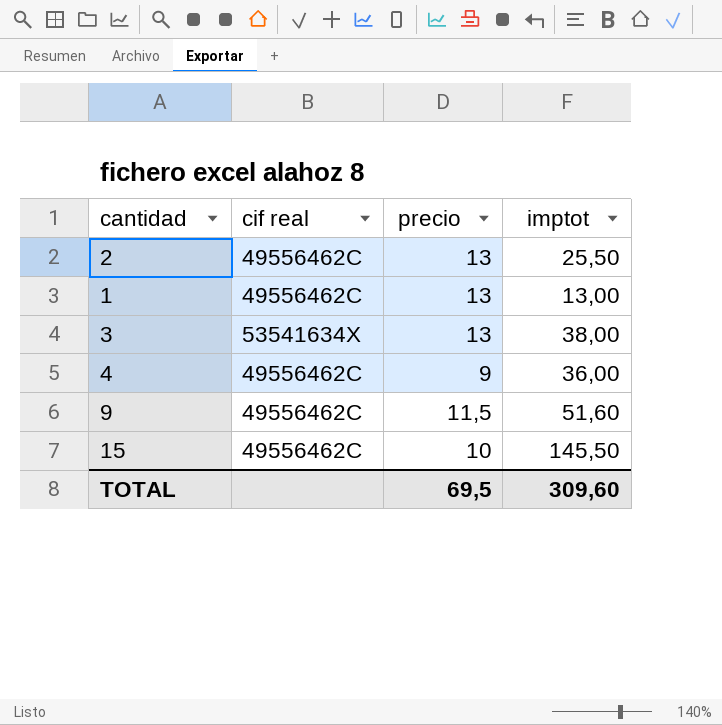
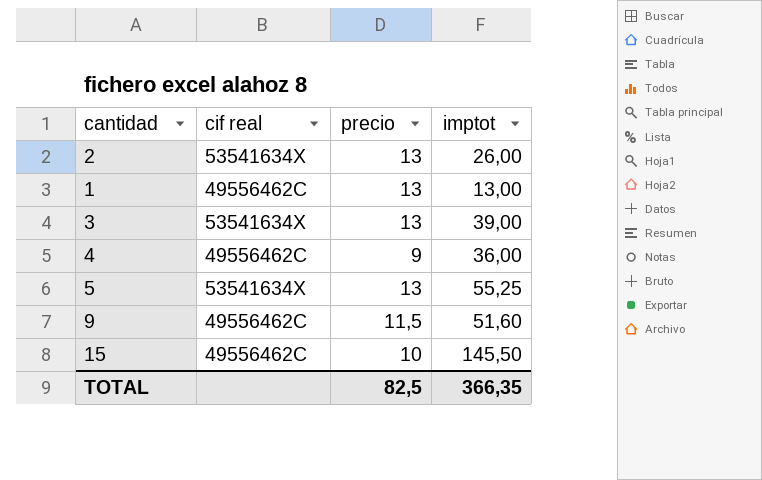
2 | cif real: 49556462C -> 53541634X
2 | imptot: 25,50 -> 26,00
3 | imptot: 38,00 -> 39,00
row 5: none -> 53541634X | 13 | 55,25
TOTAL | precio: 69,5 -> 82,5
TOTAL | imptot: 309,60 -> 366,35

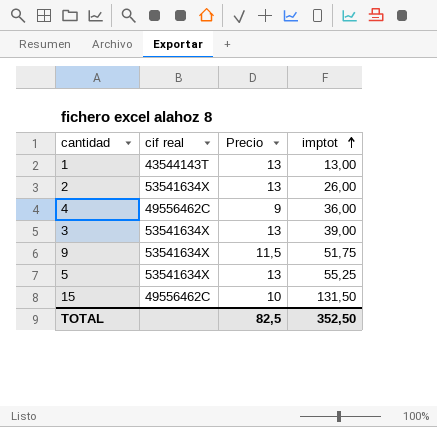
row order: none -> imptot ascending
column name: precio -> Precio
1 | cif real: 49556462C -> 43544143T
9 | cif real: 49556462C -> 53541634X
9 | imptot: 51,60 -> 51,75
15 | imptot: 145,50 -> 131,50
TOTAL | imptot: 366,35 -> 352,50

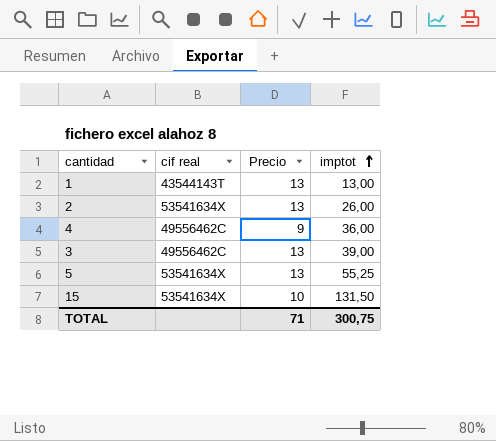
row 9: 53541634X | 11,5 | 51,75 -> none
3 | cif real: 53541634X -> 49556462C
15 | cif real: 49556462C -> 53541634X
TOTAL | Precio: 82,5 -> 71
TOTAL | imptot: 352,50 -> 300,75

